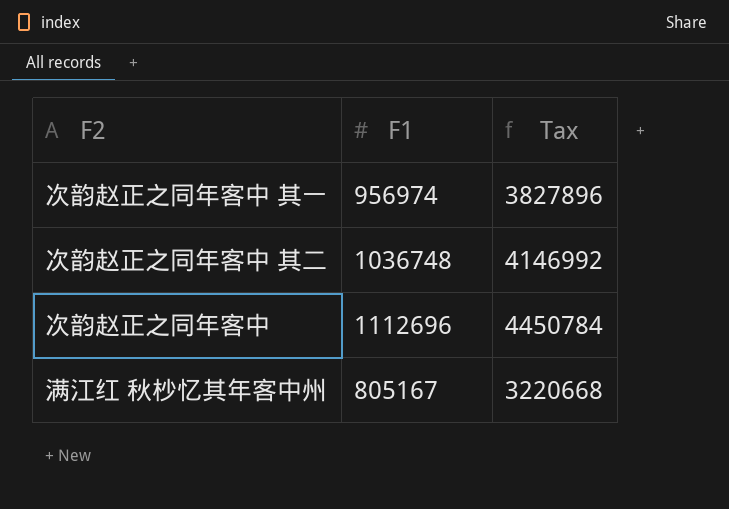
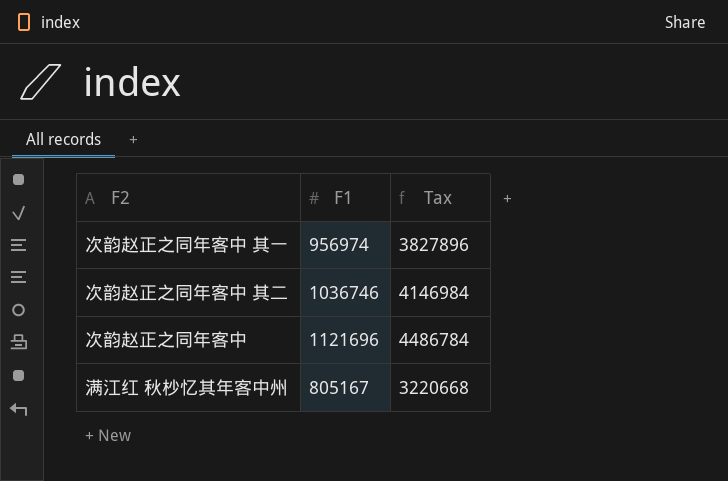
次韵赵正之同年客中 其二 | F1: 1036748 -> 1036746
次韵赵正之同年客中 其二 | Tax: 4146992 -> 4146984
次韵赵正之同年客中 | F1: 1112696 -> 1121696
次韵赵正之同年客中 | Tax: 4450784 -> 4486784

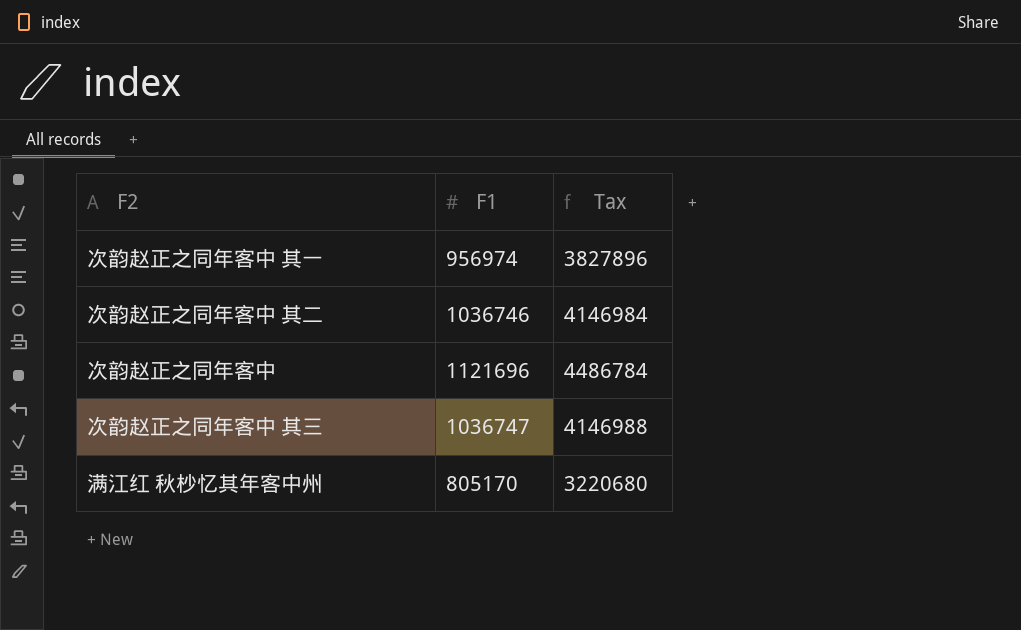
row 次韵赵正之同年客中 其三: none -> 1036747 | 4146988
满江红 秋杪忆其年客中州 | F1: 805167 -> 805170
满江红 秋杪忆其年客中州 | Tax: 3220668 -> 3220680

